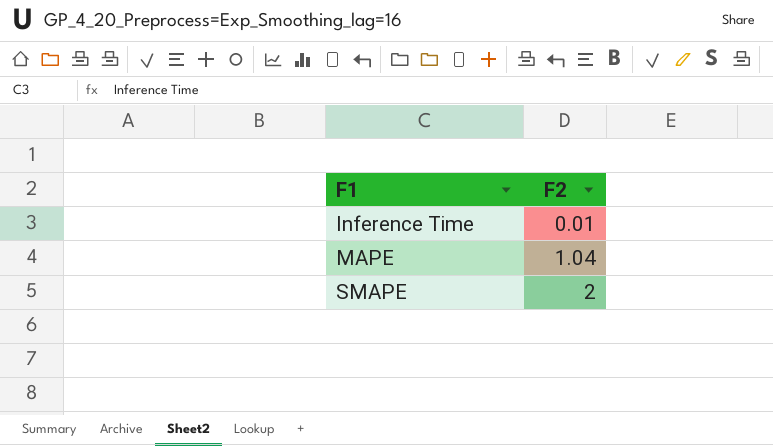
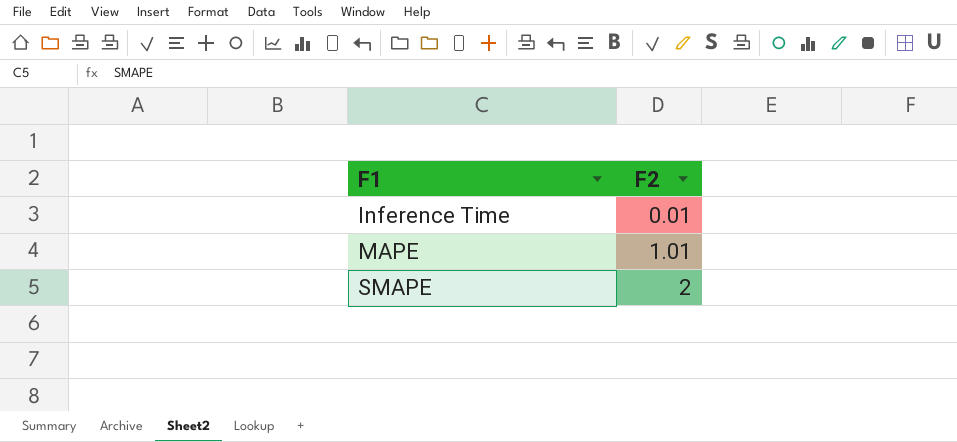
MAPE | F2: 1.04 -> 1.01

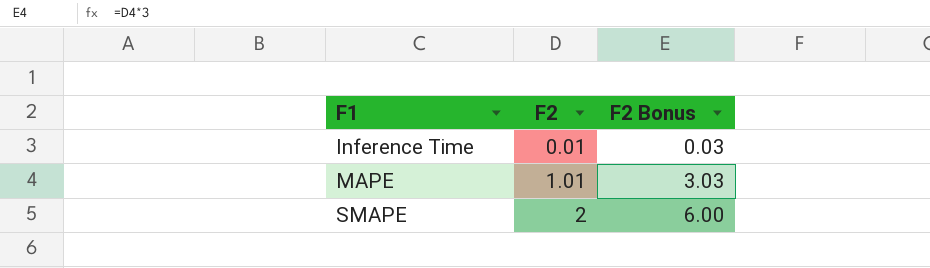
column F2 Bonus | formula: none -> [F2] * 3

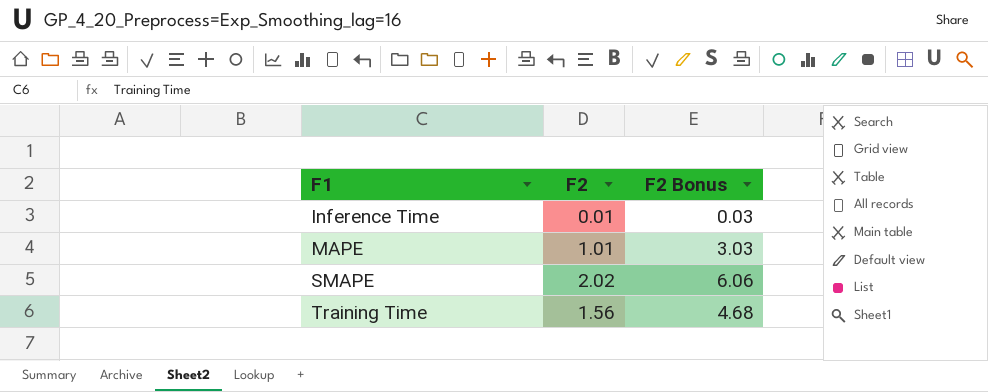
SMAPE | F2: 2 -> 2.02
SMAPE | F2 Bonus: 6.00 -> 6.06
row Training Time: none -> 1.56 | 4.68

